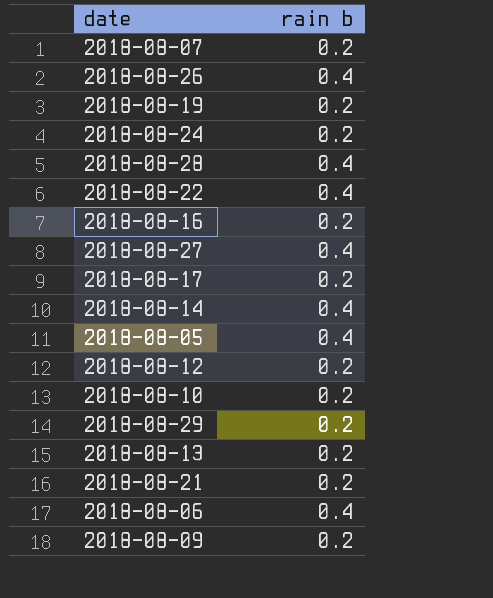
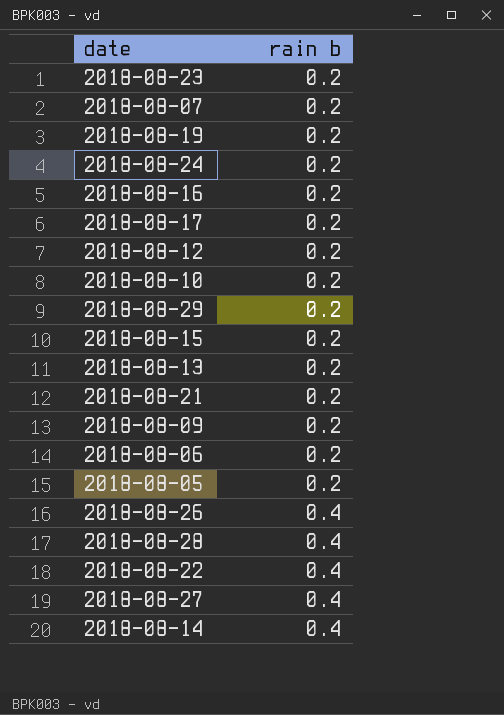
row order: none -> rain b ascending
row 2018-08-23: none -> 0.2
row 2018-08-15: none -> 0.2
2018-08-06 | rain b: 0.4 -> 0.2
2018-08-05 | rain b: 0.4 -> 0.2

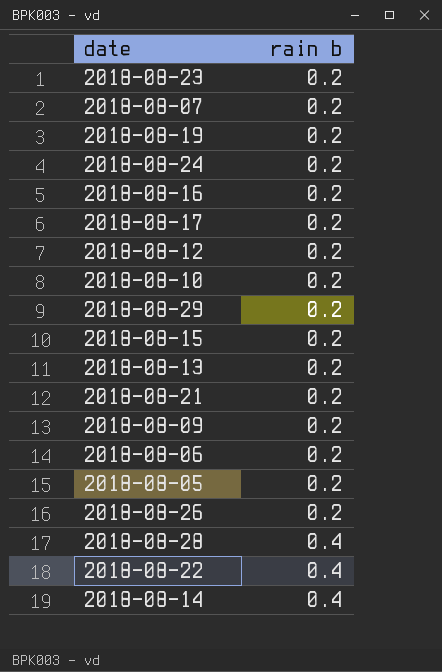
row 2018-08-27: 0.4 -> none
2018-08-26 | rain b: 0.4 -> 0.2

